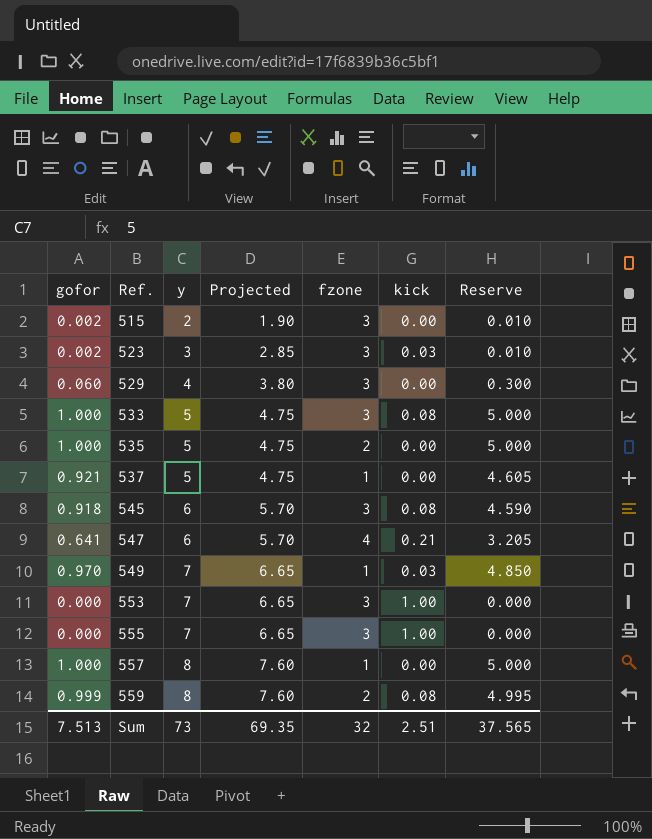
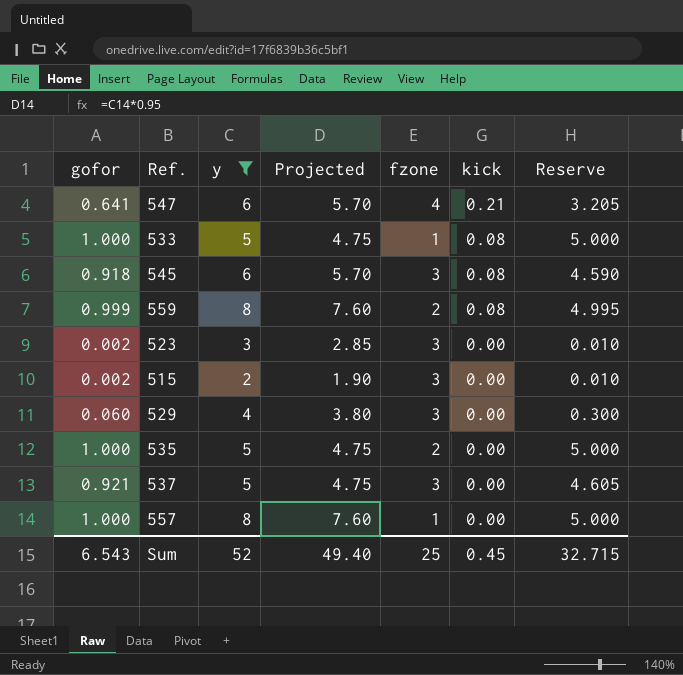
filter: none -> y != 7
row order: Ref. ascending -> kick descending
533 | fzone: 3 -> 1
523 | kick: 0.03 -> 0.00
537 | fzone: 1 -> 3
Sum | gofor: 7.513 -> 6.543
Sum | y: 73 -> 52
Sum | Projected: 69.35 -> 49.40
Sum | fzone: 32 -> 25
Sum | kick: 2.51 -> 0.45
Sum | Reserve: 37.565 -> 32.715

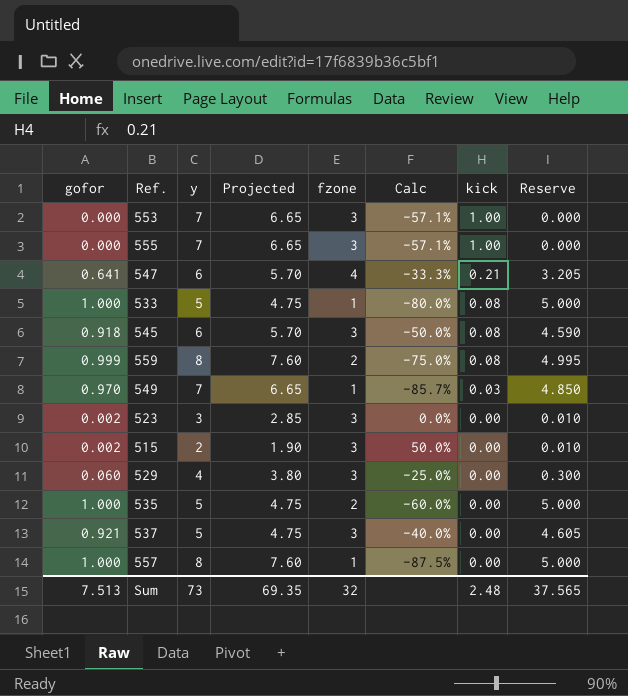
filter: y != 7 -> none
column Calc | formula: none -> ([fzone] - [y]) / [y]
Sum | gofor: 6.543 -> 7.513
Sum | y: 52 -> 73
Sum | Projected: 49.40 -> 69.35
Sum | fzone: 25 -> 32
Sum | kick: 0.45 -> 2.48
Sum | Reserve: 32.715 -> 37.565

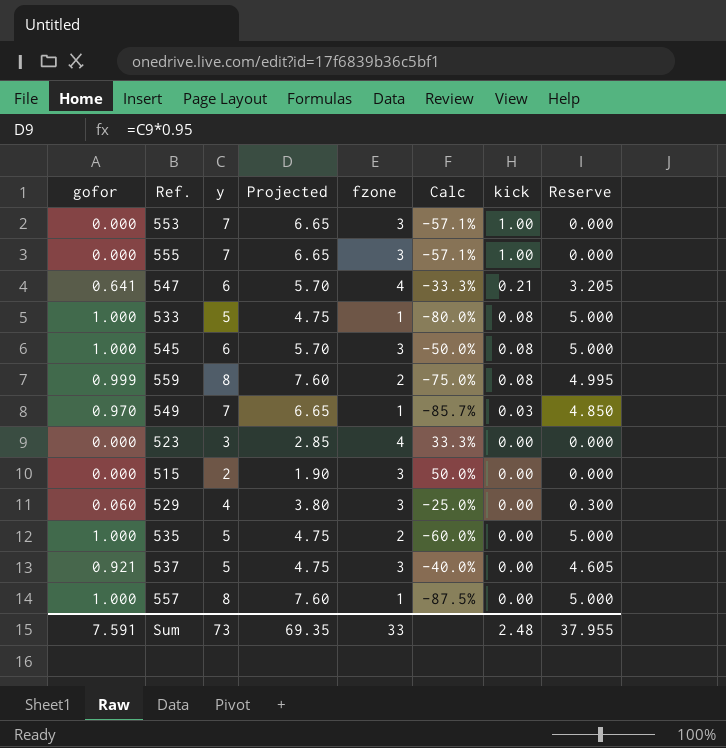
545 | gofor: 0.918 -> 1.000
545 | Reserve: 4.590 -> 5.000
523 | gofor: 0.002 -> 0.000
523 | fzone: 3 -> 4
523 | Calc: 0.0% -> 33.3%
523 | Reserve: 0.010 -> 0.000
515 | gofor: 0.002 -> 0.000
515 | Reserve: 0.010 -> 0.000
Sum | gofor: 7.513 -> 7.591
Sum | fzone: 32 -> 33
Sum | Reserve: 37.565 -> 37.955

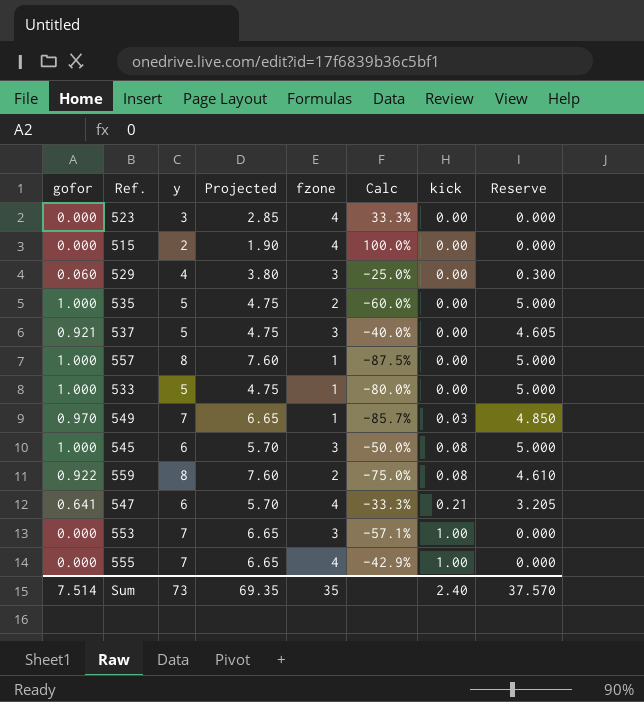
row order: kick descending -> kick ascending
515 | fzone: 3 -> 4
515 | Calc: 50.0% -> 100.0%
533 | kick: 0.08 -> 0.00
559 | gofor: 0.999 -> 0.922
559 | Reserve: 4.995 -> 4.610
555 | fzone: 3 -> 4
555 | Calc: -57.1% -> -42.9%
Sum | gofor: 7.591 -> 7.514
Sum | fzone: 33 -> 35
Sum | kick: 2.48 -> 2.40
Sum | Reserve: 37.955 -> 37.570

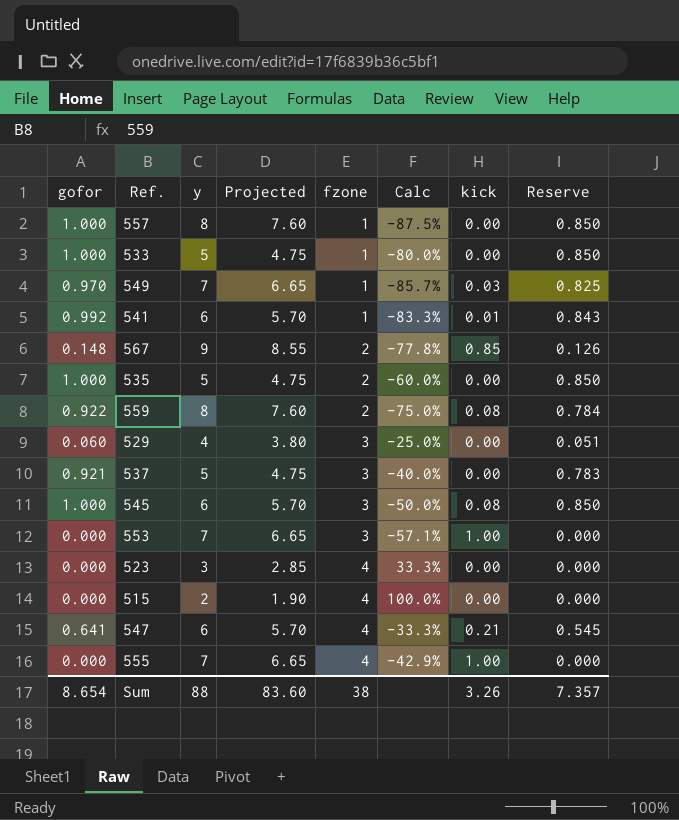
row order: kick ascending -> fzone ascending
column Reserve | formula: [gofor] * 5 -> [gofor] * 0.85
row 541: none -> 0.992 | 6 | 5.70 | 1 | -83.3% | 0.01 | 0.843
row 567: none -> 0.148 | 9 | 8.55 | 2 | -77.8% | 0.85 | 0.126
Sum | gofor: 7.514 -> 8.654
Sum | y: 73 -> 88
Sum | Projected: 69.35 -> 83.60
Sum | fzone: 35 -> 38
Sum | kick: 2.40 -> 3.26
Sum | Reserve: 37.570 -> 7.357

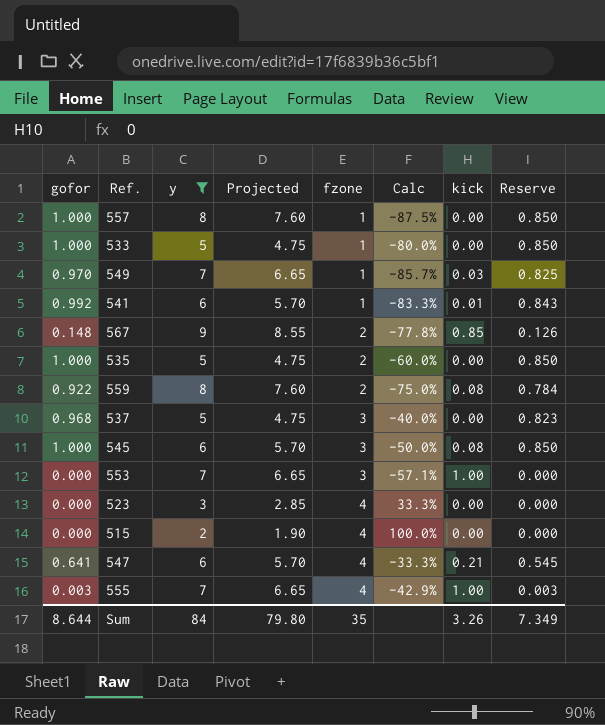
filter: none -> y != 4
537 | gofor: 0.921 -> 0.968
537 | Reserve: 0.783 -> 0.823
555 | gofor: 0.000 -> 0.003
555 | Reserve: 0.000 -> 0.003
Sum | gofor: 8.654 -> 8.644
Sum | y: 88 -> 84
Sum | Projected: 83.60 -> 79.80
Sum | fzone: 38 -> 35
Sum | Reserve: 7.357 -> 7.349

